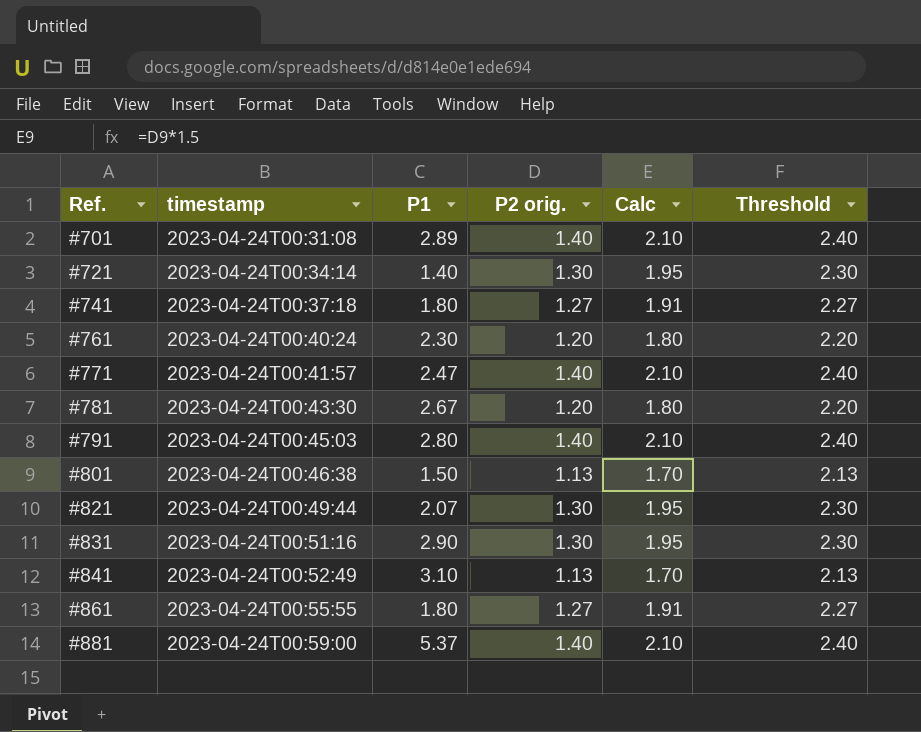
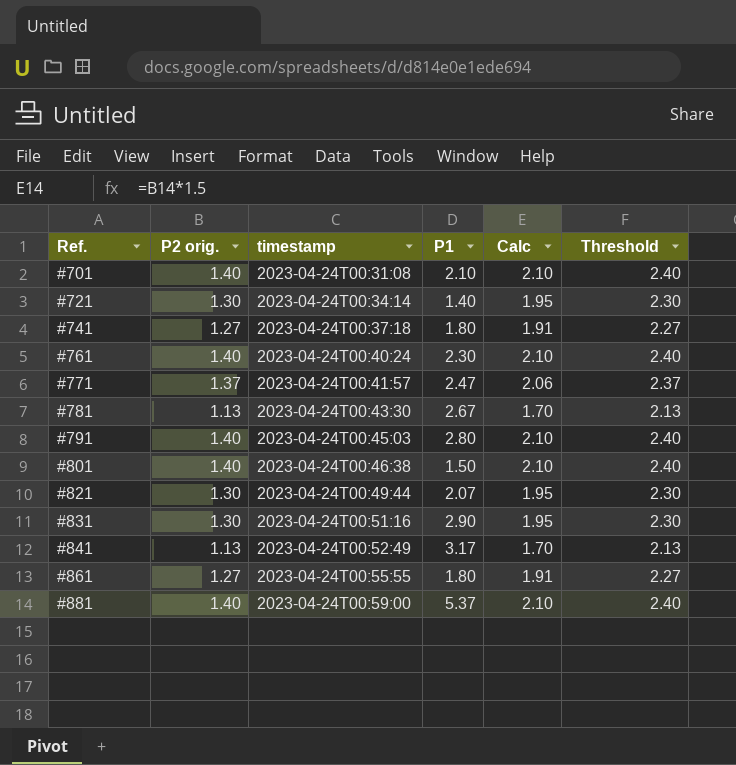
column P2 orig. | position: 4 -> 2
#701 | P1: 2.89 -> 2.10
#761 | P2 orig.: 1.20 -> 1.40
#761 | Calc: 1.80 -> 2.10
#761 | Threshold: 2.20 -> 2.40
#771 | P2 orig.: 1.40 -> 1.37
#771 | Calc: 2.10 -> 2.06
#771 | Threshold: 2.40 -> 2.37
#781 | P2 orig.: 1.20 -> 1.13
#781 | Calc: 1.80 -> 1.70
#781 | Threshold: 2.20 -> 2.13
#801 | P2 orig.: 1.13 -> 1.40
#801 | Calc: 1.70 -> 2.10
#801 | Threshold: 2.13 -> 2.40
#841 | P1: 3.10 -> 3.17

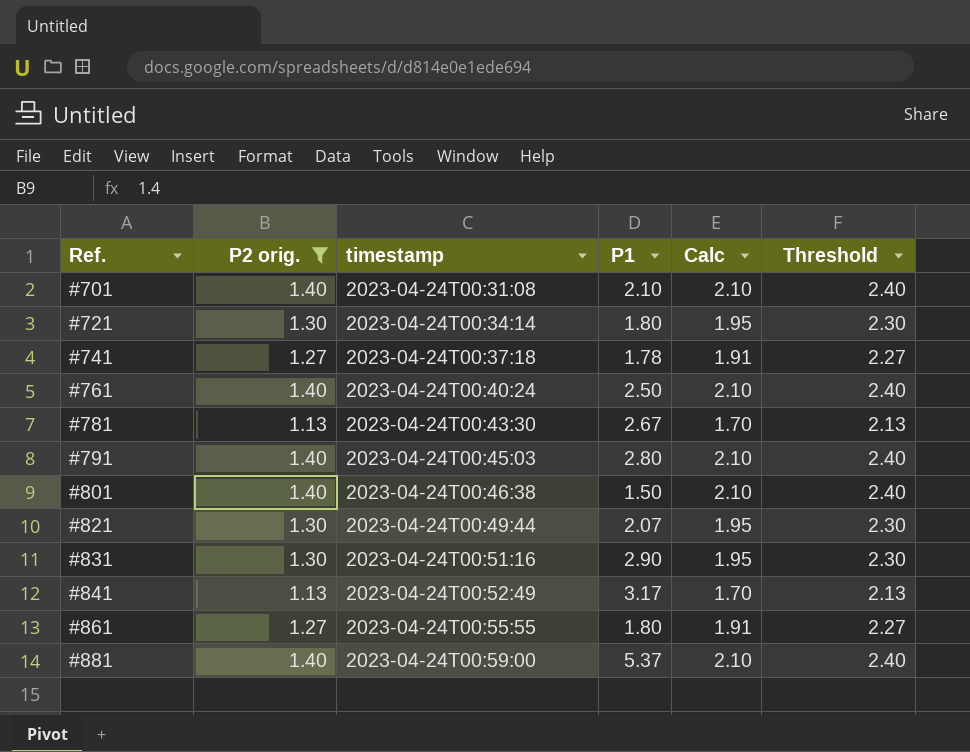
filter: none -> P2 orig. != 1.37
#721 | P1: 1.40 -> 1.80
#741 | P1: 1.80 -> 1.78
#761 | P1: 2.30 -> 2.50

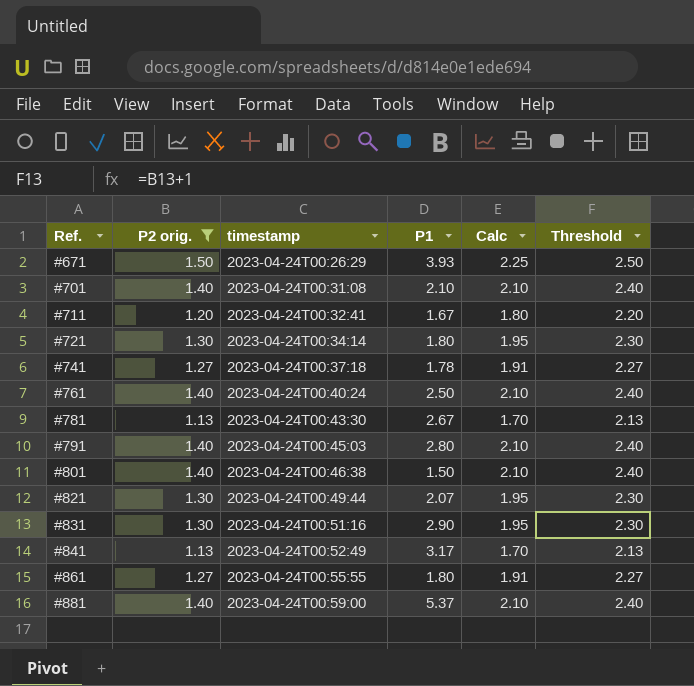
row #671: none -> 1.50 | 2023-04-24T00:26:29 | 3.93 | 2.25 | 2.50
row #711: none -> 1.20 | 2023-04-24T00:32:41 | 1.67 | 1.80 | 2.20

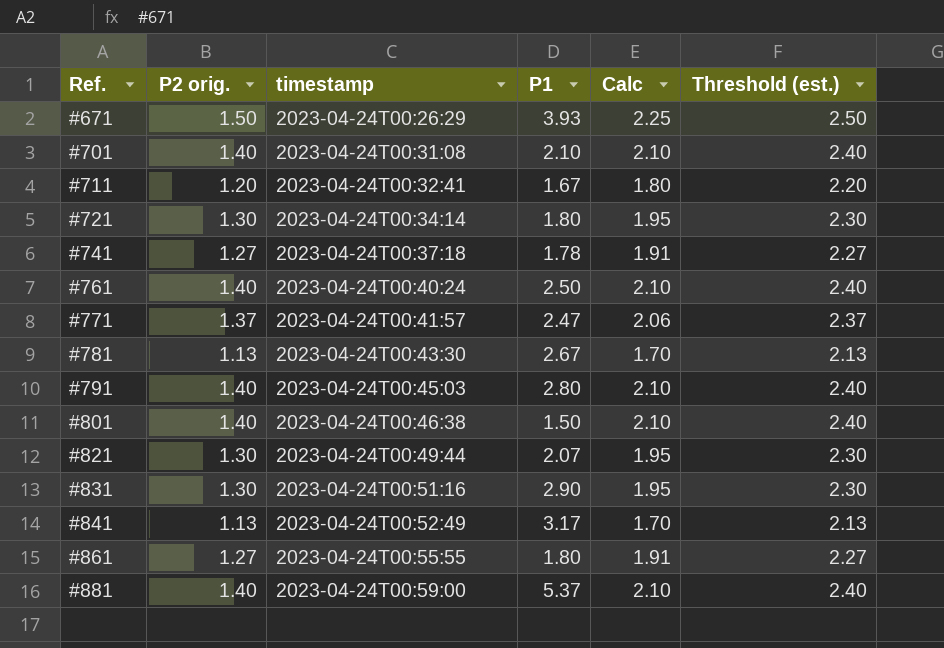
filter: P2 orig. != 1.37 -> none
column name: Threshold -> Threshold (est.)

